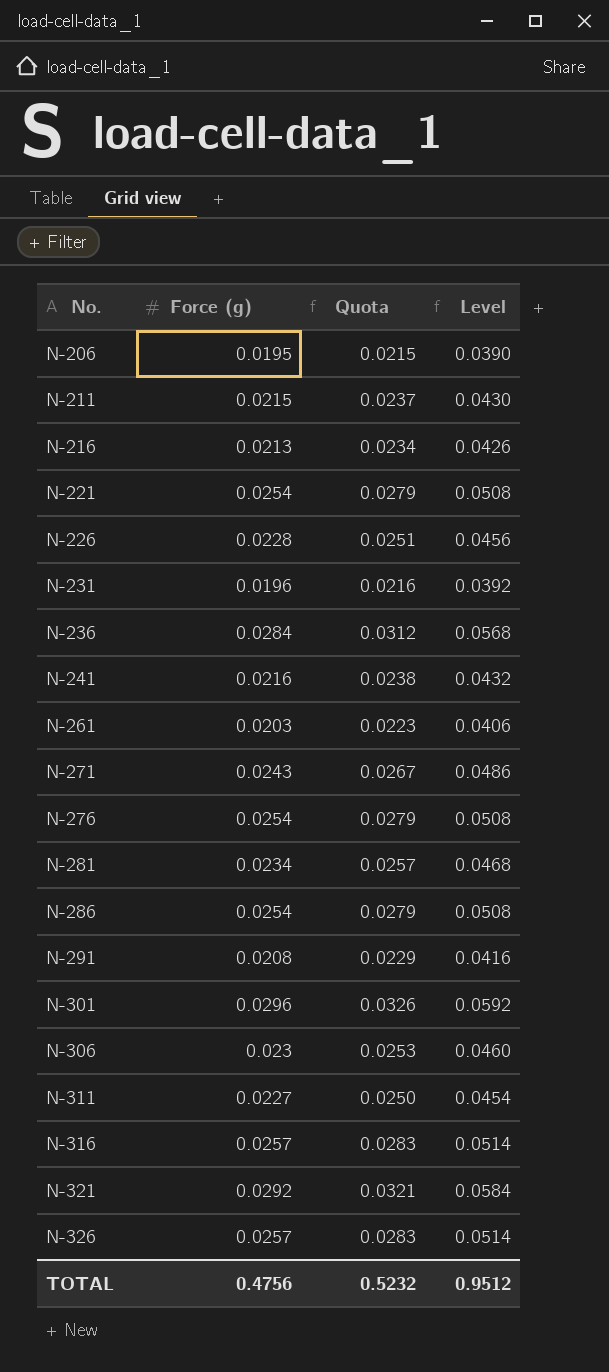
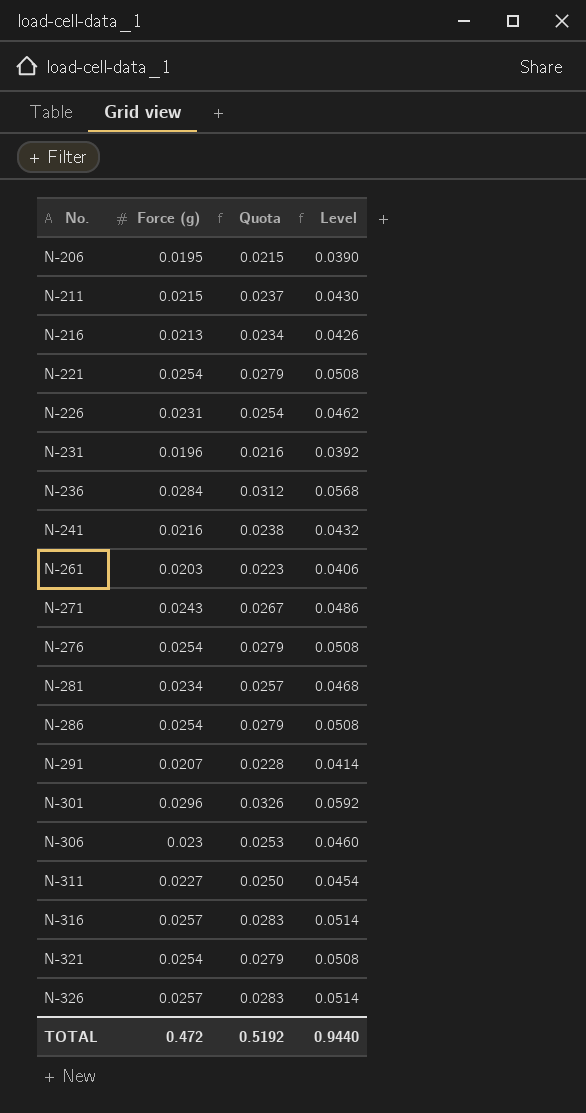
N-226 | Force (g): 0.0228 -> 0.0231
N-226 | Quota: 0.0251 -> 0.0254
N-226 | Level: 0.0456 -> 0.0462
N-291 | Force (g): 0.0208 -> 0.0207
N-291 | Quota: 0.0229 -> 0.0228
N-291 | Level: 0.0416 -> 0.0414
N-321 | Force (g): 0.0292 -> 0.0254
N-321 | Quota: 0.0321 -> 0.0279
N-321 | Level: 0.0584 -> 0.0508
TOTAL | Force (g): 0.4756 -> 0.472
TOTAL | Quota: 0.5232 -> 0.5192
TOTAL | Level: 0.9512 -> 0.9440

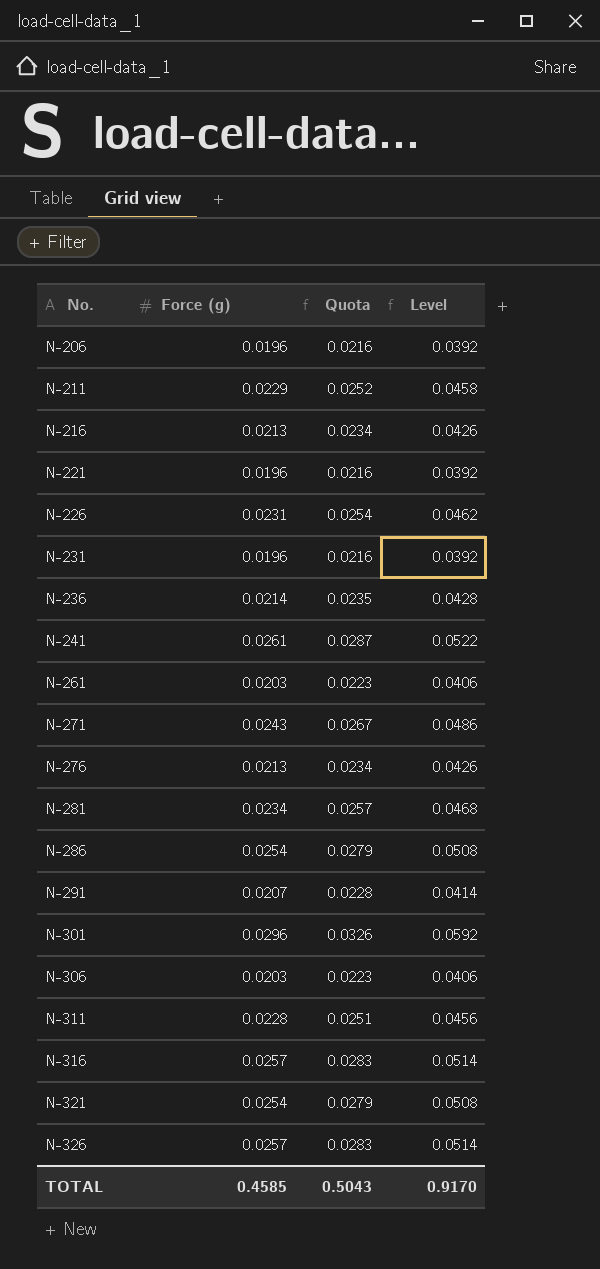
N-206 | Force (g): 0.0195 -> 0.0196
N-206 | Quota: 0.0215 -> 0.0216
N-206 | Level: 0.0390 -> 0.0392
N-211 | Force (g): 0.0215 -> 0.0229
N-211 | Quota: 0.0237 -> 0.0252
N-211 | Level: 0.0430 -> 0.0458
N-221 | Force (g): 0.0254 -> 0.0196
N-221 | Quota: 0.0279 -> 0.0216
N-221 | Level: 0.0508 -> 0.0392
N-236 | Force (g): 0.0284 -> 0.0214
N-236 | Quota: 0.0312 -> 0.0235
N-236 | Level: 0.0568 -> 0.0428
N-241 | Force (g): 0.0216 -> 0.0261
N-241 | Quota: 0.0238 -> 0.0287
N-241 | Level: 0.0432 -> 0.0522
N-276 | Force (g): 0.0254 -> 0.0213
N-276 | Quota: 0.0279 -> 0.0234
N-276 | Level: 0.0508 -> 0.0426
N-306 | Force (g): 0.023 -> 0.0203
N-306 | Quota: 0.0253 -> 0.0223
N-306 | Level: 0.0460 -> 0.0406
N-311 | Force (g): 0.0227 -> 0.0228
N-311 | Quota: 0.0250 -> 0.0251
N-311 | Level: 0.0454 -> 0.0456
TOTAL | Force (g): 0.472 -> 0.4585
TOTAL | Quota: 0.5192 -> 0.5043
TOTAL | Level: 0.9440 -> 0.9170

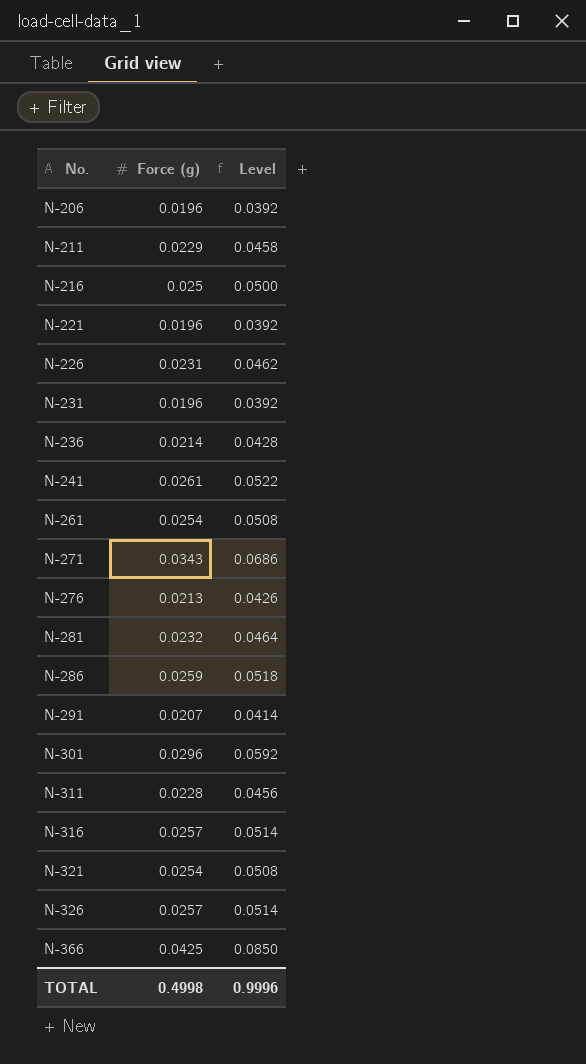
column Quota | formula: [Force (g)] * 1.1 -> none
row N-306: 0.0203 | 0.0223 | 0.0406 -> none
N-216 | Force (g): 0.0213 -> 0.025
N-216 | Level: 0.0426 -> 0.0500
N-261 | Force (g): 0.0203 -> 0.0254
N-261 | Level: 0.0406 -> 0.0508
N-271 | Force (g): 0.0243 -> 0.0343
N-271 | Level: 0.0486 -> 0.0686
N-281 | Force (g): 0.0234 -> 0.0232
N-281 | Level: 0.0468 -> 0.0464
N-286 | Force (g): 0.0254 -> 0.0259
N-286 | Level: 0.0508 -> 0.0518
row N-366: none -> 0.0425 | 0.0850
TOTAL | Force (g): 0.4585 -> 0.4998
TOTAL | Level: 0.9170 -> 0.9996

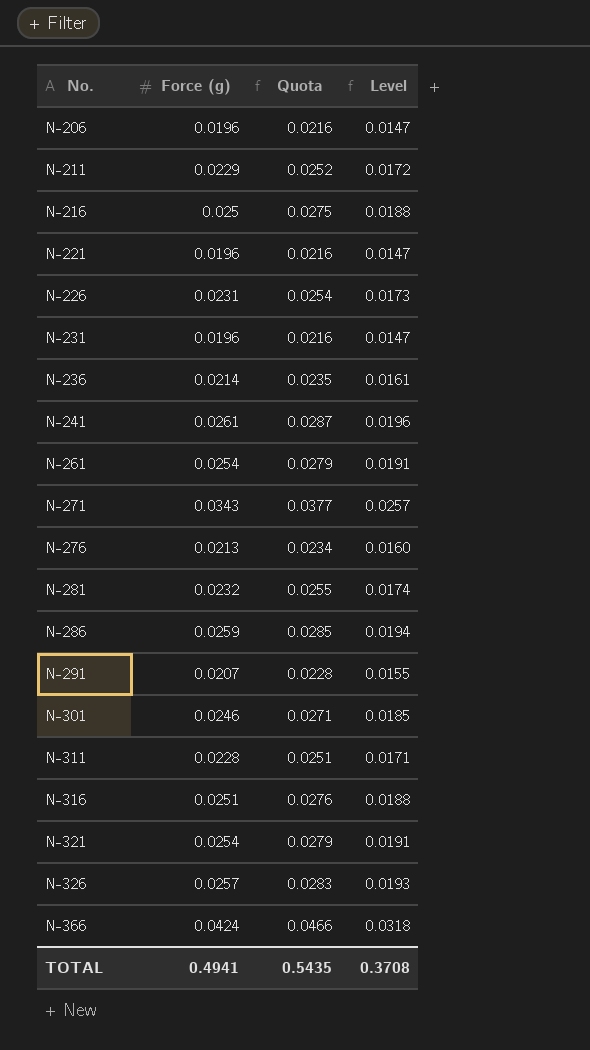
column Quota | formula: none -> [Force (g)] * 1.1
column Level | formula: [Force (g)] * 2 -> [Force (g)] * 0.75
N-301 | Force (g): 0.0296 -> 0.0246
N-316 | Force (g): 0.0257 -> 0.0251
N-366 | Force (g): 0.0425 -> 0.0424
TOTAL | Force (g): 0.4998 -> 0.4941
TOTAL | Level: 0.9996 -> 0.3708

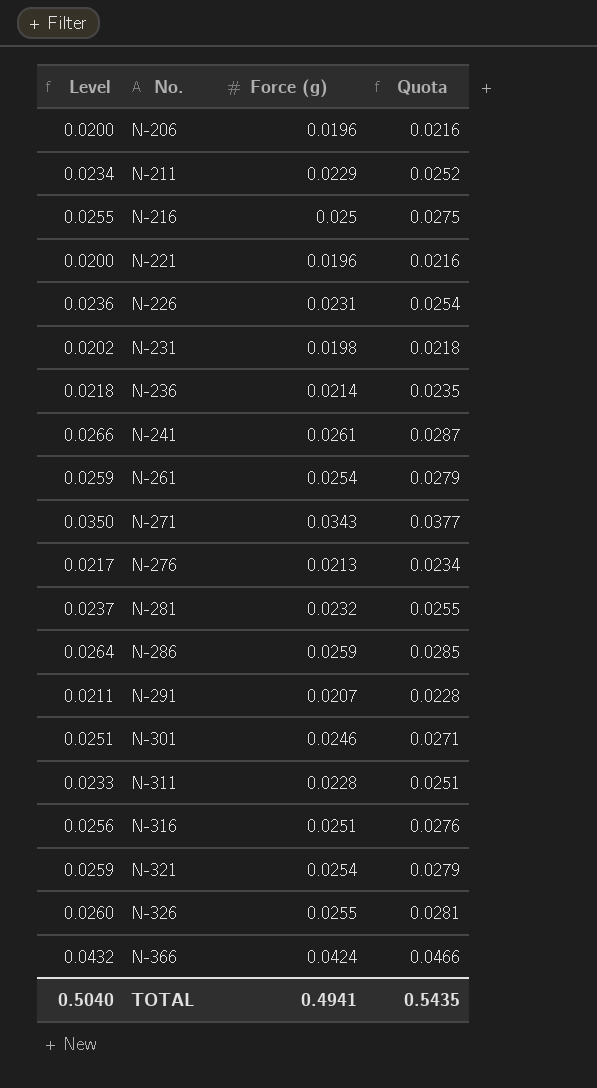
column Level | formula: [Force (g)] * 0.75 -> [Force (g)] * 1.02
column Level | position: 4 -> 1
N-231 | Force (g): 0.0196 -> 0.0198
N-231 | Quota: 0.0216 -> 0.0218
N-326 | Force (g): 0.0257 -> 0.0255
N-326 | Quota: 0.0283 -> 0.0281
TOTAL | Level: 0.3708 -> 0.5040

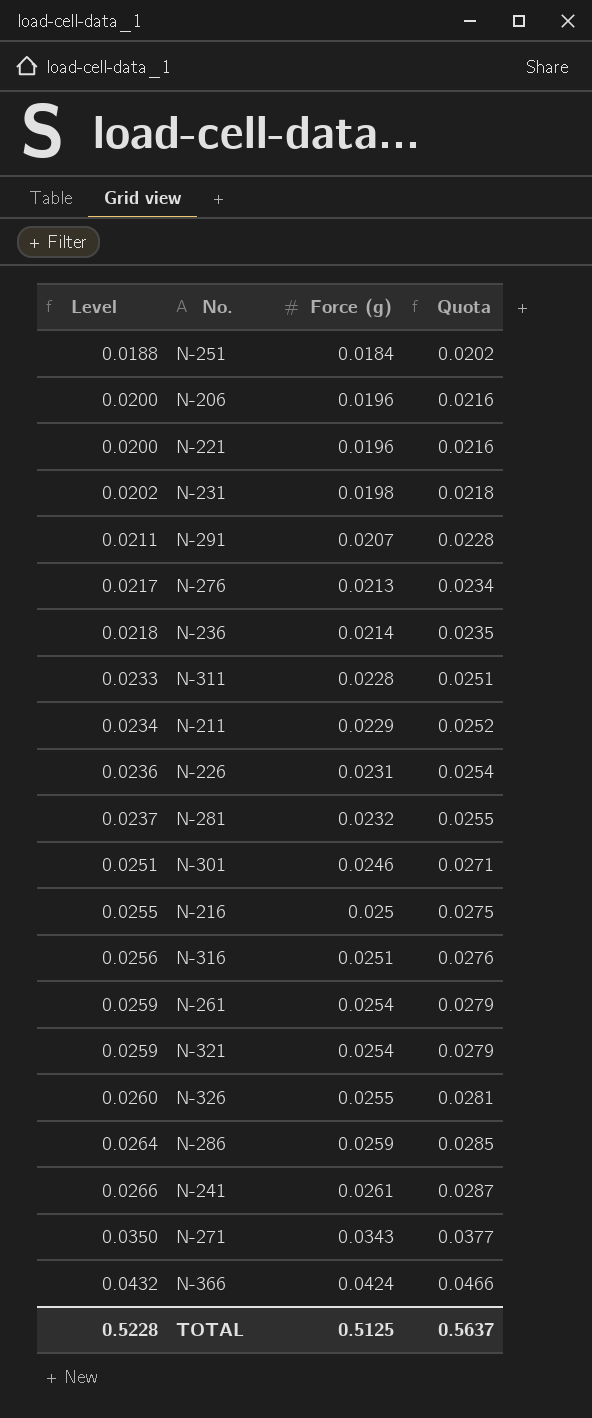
row order: No. ascending -> Level ascending
row N-251: none -> 0.0188 | 0.0184 | 0.0202
TOTAL | Level: 0.5040 -> 0.5228
TOTAL | Force (g): 0.4941 -> 0.5125
TOTAL | Quota: 0.5435 -> 0.5637

